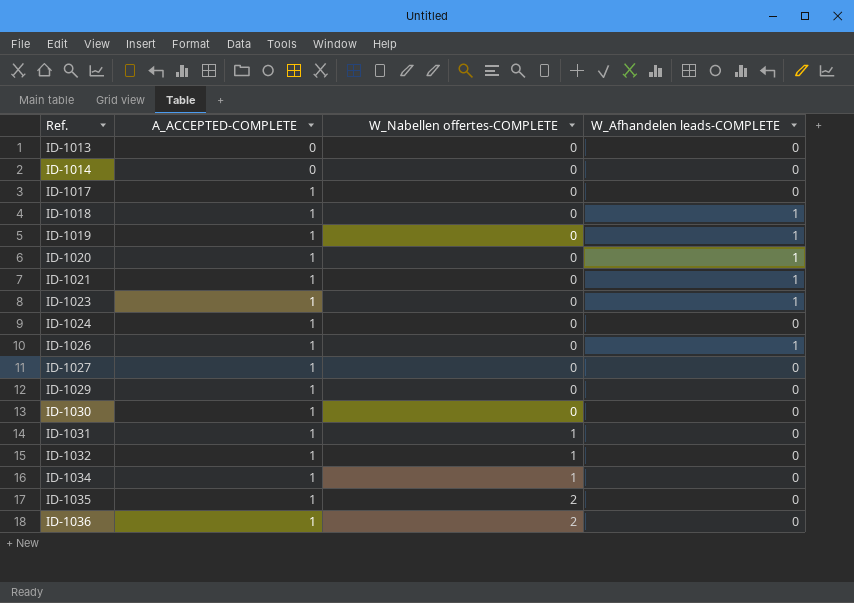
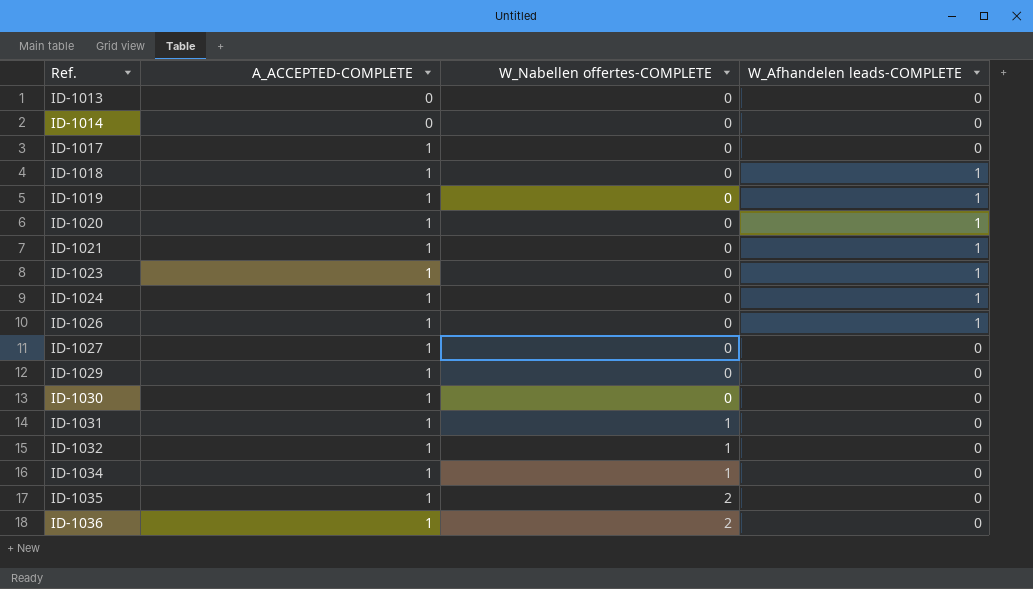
ID-1024 | W_Afhandelen leads-COMPLETE: 0 -> 1

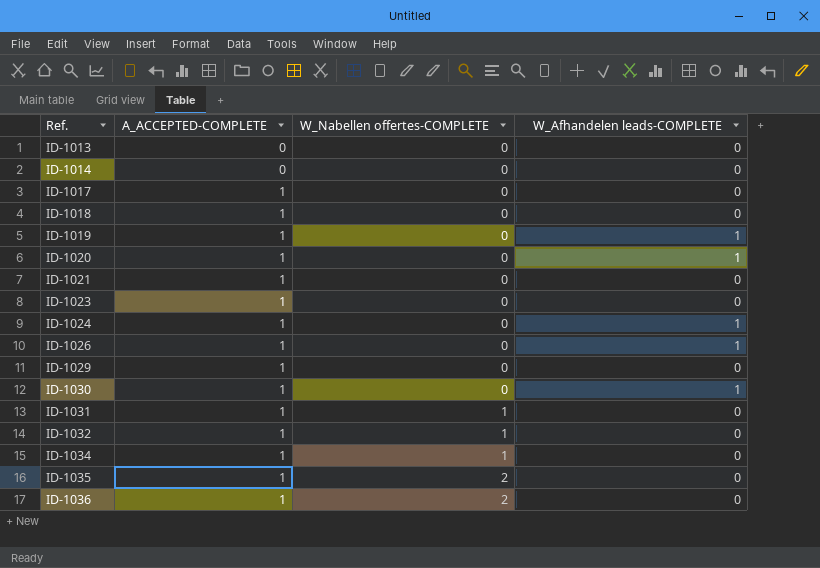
row ID-1027: 1 | 0 | 0 -> none
ID-1018 | W_Afhandelen leads-COMPLETE: 1 -> 0
ID-1021 | W_Afhandelen leads-COMPLETE: 1 -> 0
ID-1023 | W_Afhandelen leads-COMPLETE: 1 -> 0
ID-1030 | W_Afhandelen leads-COMPLETE: 0 -> 1

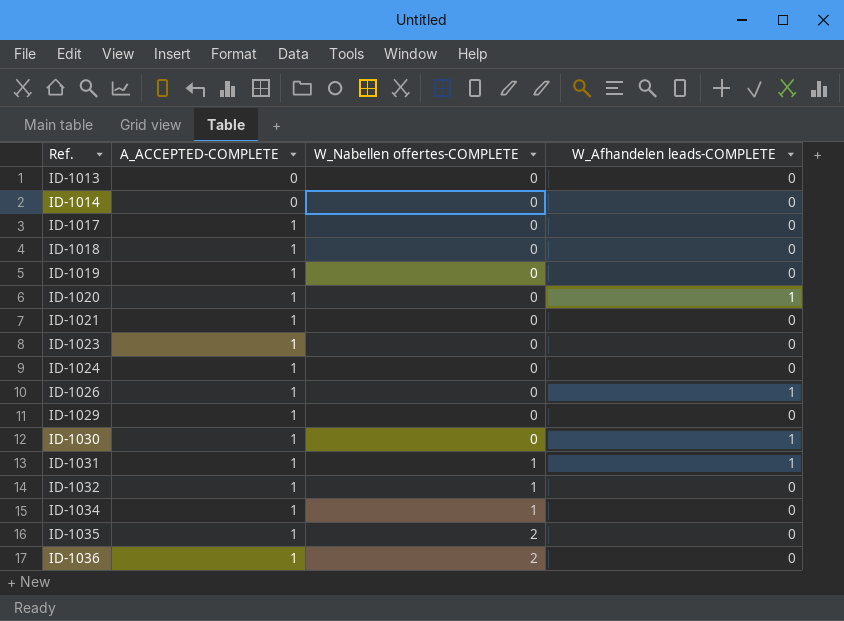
ID-1019 | W_Afhandelen leads-COMPLETE: 1 -> 0
ID-1024 | W_Afhandelen leads-COMPLETE: 1 -> 0
ID-1031 | W_Afhandelen leads-COMPLETE: 0 -> 1

